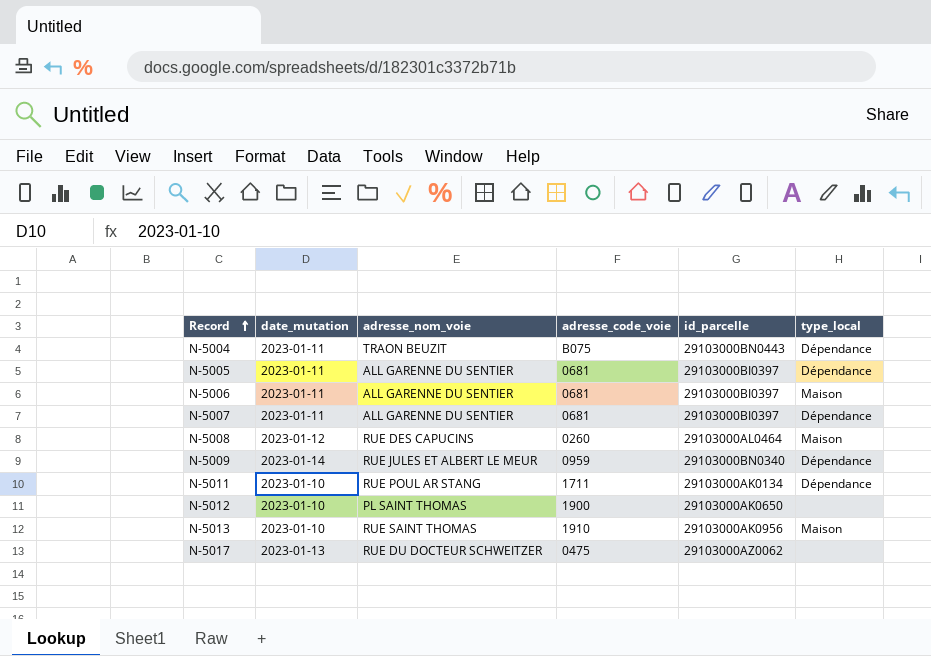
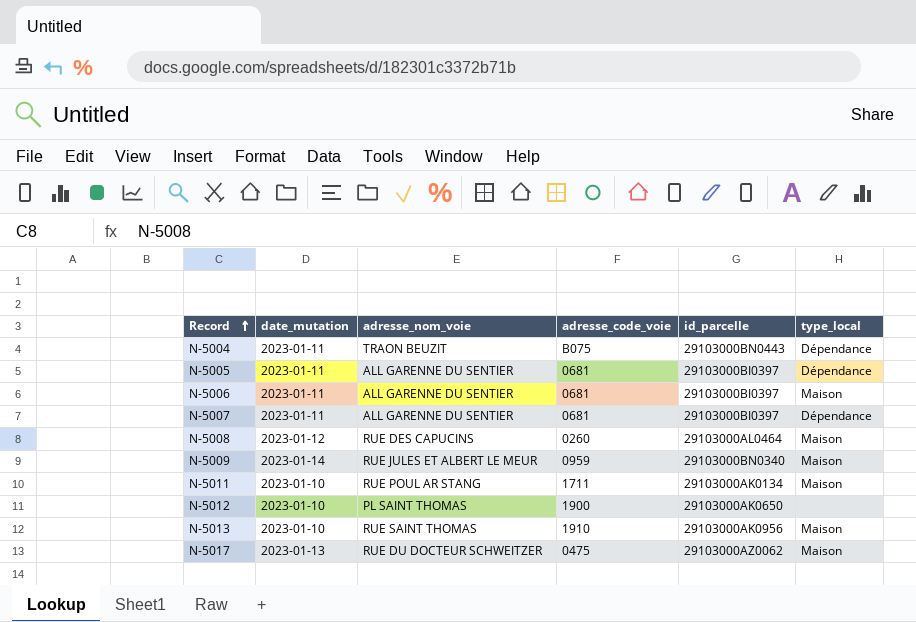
N-5009 | type_local: Dépendance -> Maison
N-5011 | type_local: Dépendance -> Maison
N-5017 | type_local: none -> Maison

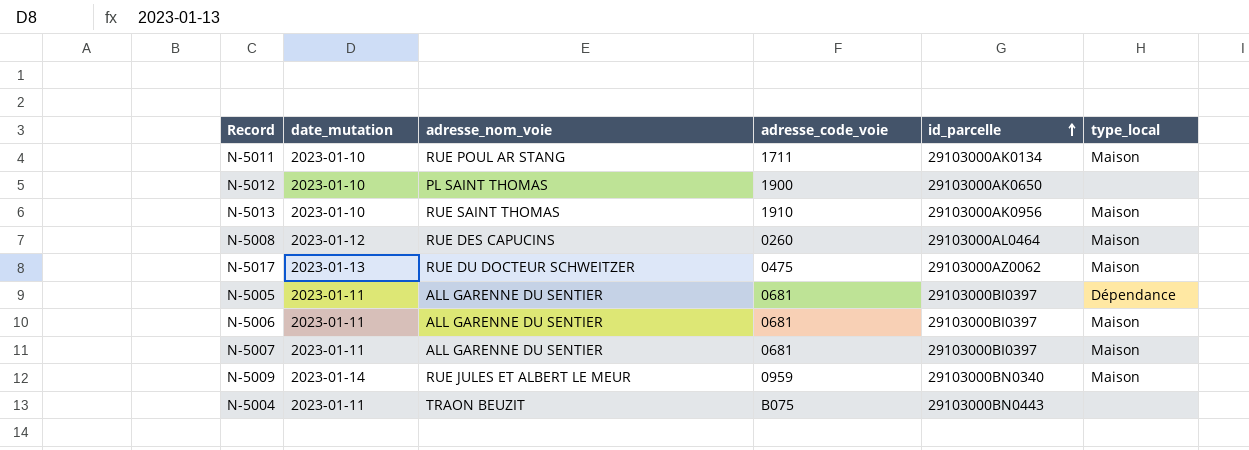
row order: Record ascending -> id_parcelle ascending
N-5007 | type_local: Dépendance -> Maison
N-5004 | type_local: Dépendance -> none

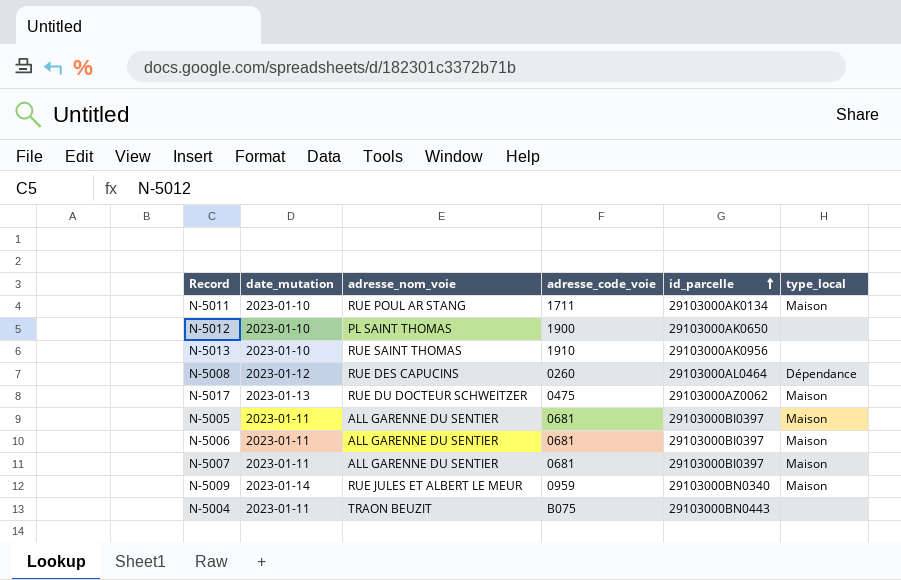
N-5013 | type_local: Maison -> none
N-5008 | type_local: Maison -> Dépendance
N-5005 | type_local: Dépendance -> Maison

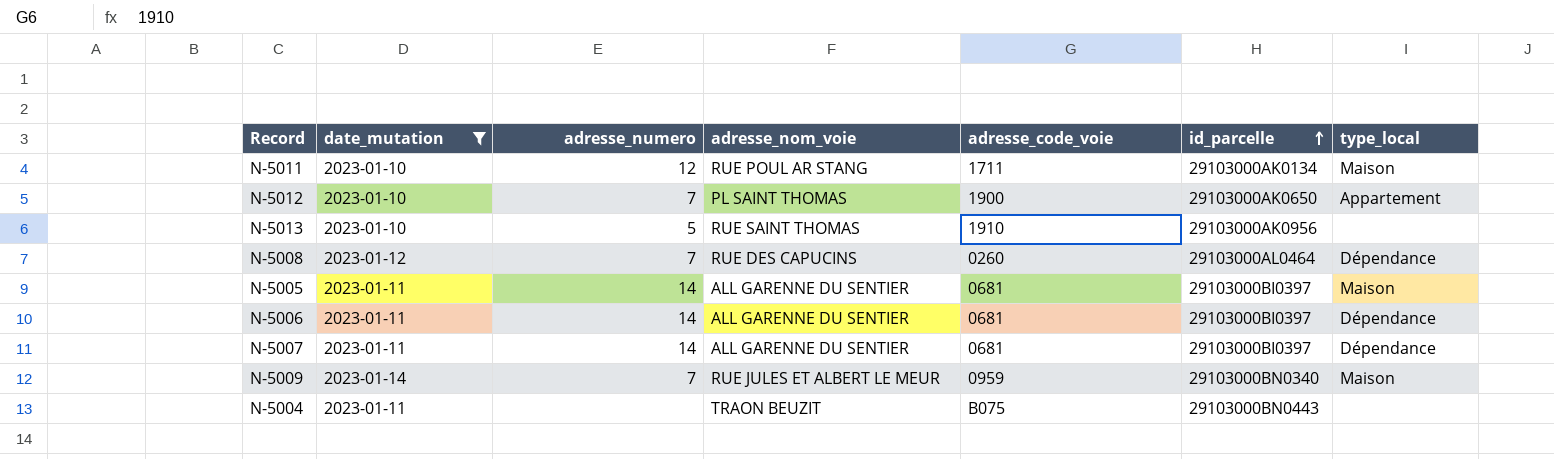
filter: none -> date_mutation != 2023-01-13
column adresse_numero | position: none -> 3
N-5012 | type_local: none -> Appartement
N-5006 | type_local: Maison -> Dépendance
N-5007 | type_local: Maison -> Dépendance

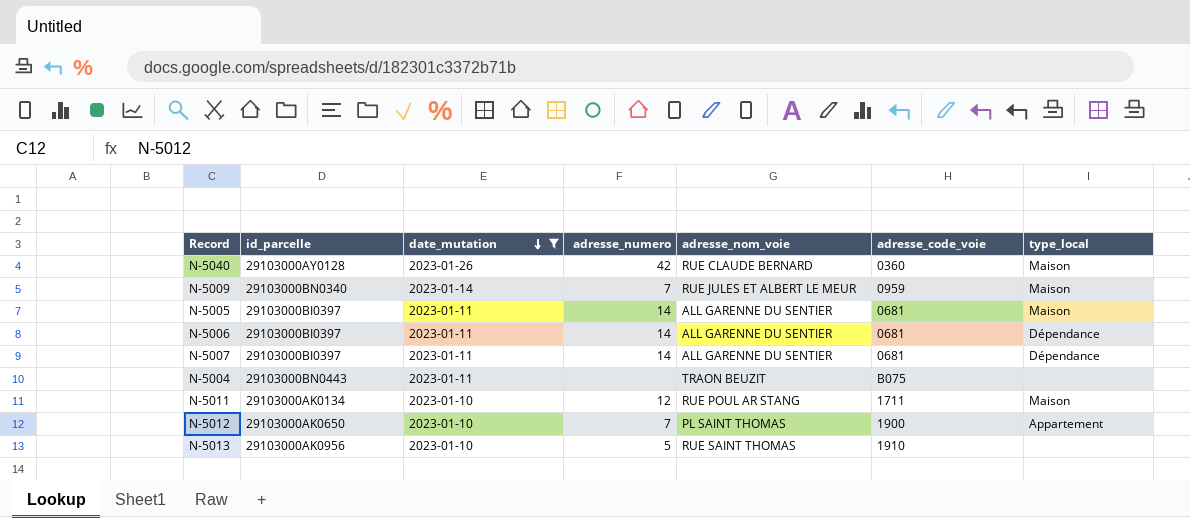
row order: id_parcelle ascending -> date_mutation descending
column id_parcelle | position: 6 -> 2
row N-5008: 2023-01-12 | 7 | RUE DES CAPUCINS | 0260 | 29103000AL0464 | Dépendance -> none
row N-5040: none -> 29103000AY0128 | 2023-01-26 | 42 | RUE CLAUDE BERNARD | 0360 | Maison

